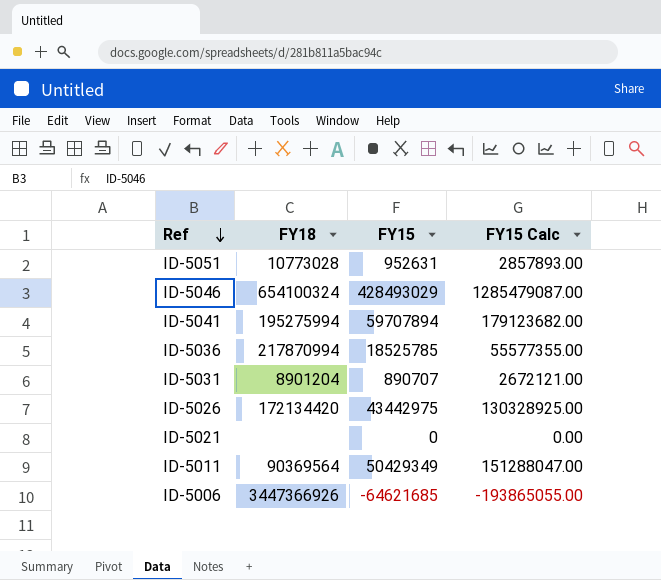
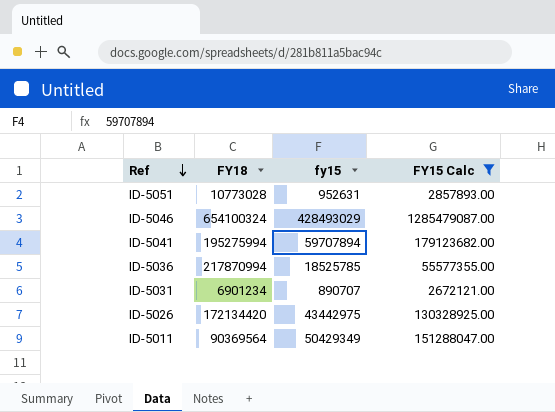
filter: none -> FY15 Calc >= 2672121.00
column name: FY15 -> fy15
ID-5031 | FY18: 8901204 -> 6901234

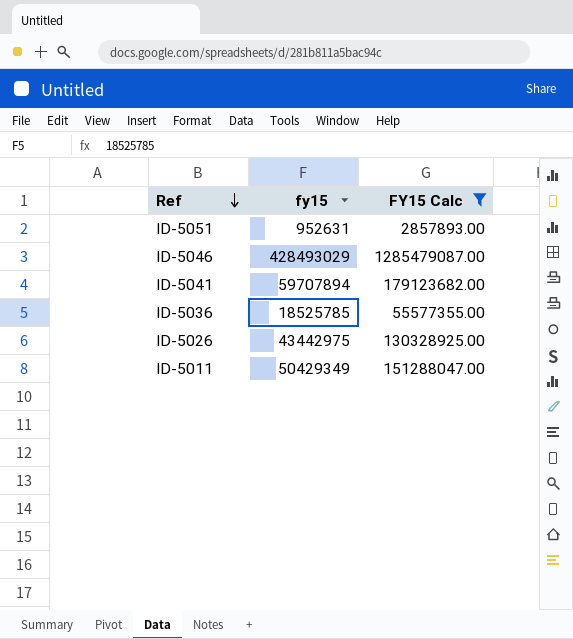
column FY18 | position: 2 -> none
row ID-5031: 6901234 | 890707 | 2672121.00 -> none

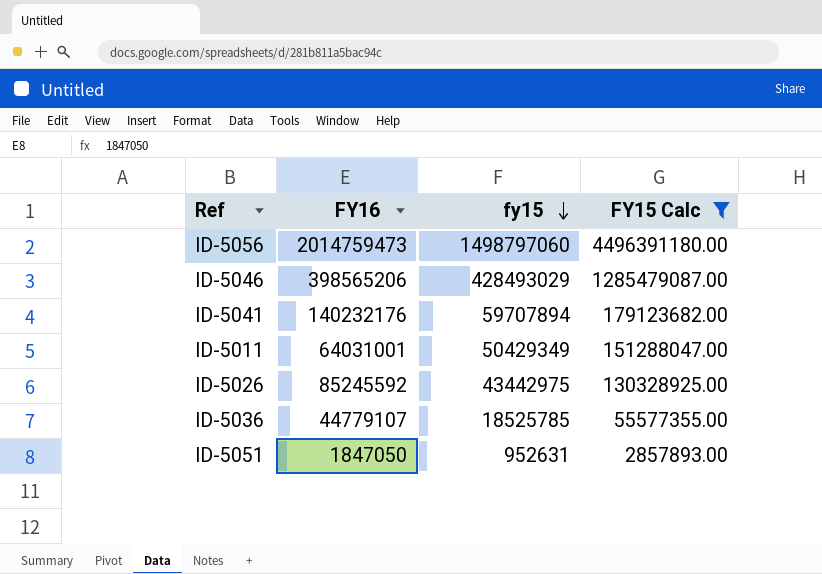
row order: Ref descending -> fy15 descending
column FY16 | position: none -> 2
row ID-5056: none -> 2014759473 | 1498797060 | 4496391180.00

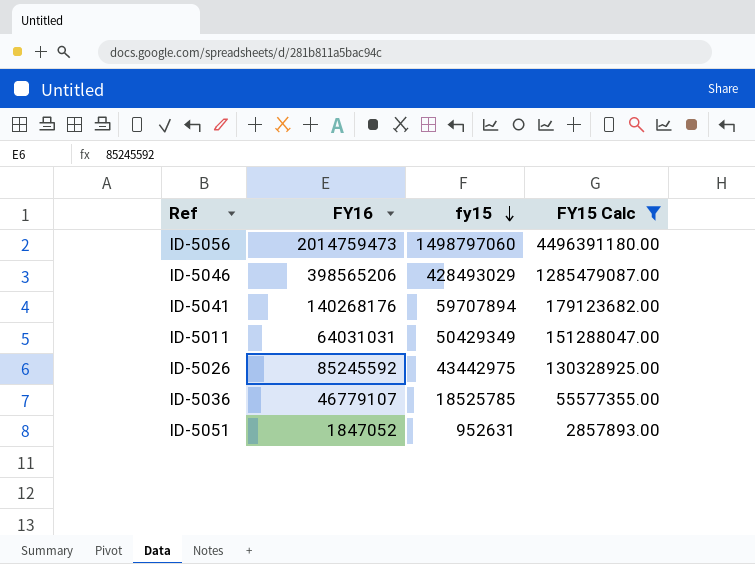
ID-5041 | FY16: 140232176 -> 140268176
ID-5011 | FY16: 64031001 -> 64031031
ID-5036 | FY16: 44779107 -> 46779107
ID-5051 | FY16: 1847050 -> 1847052

